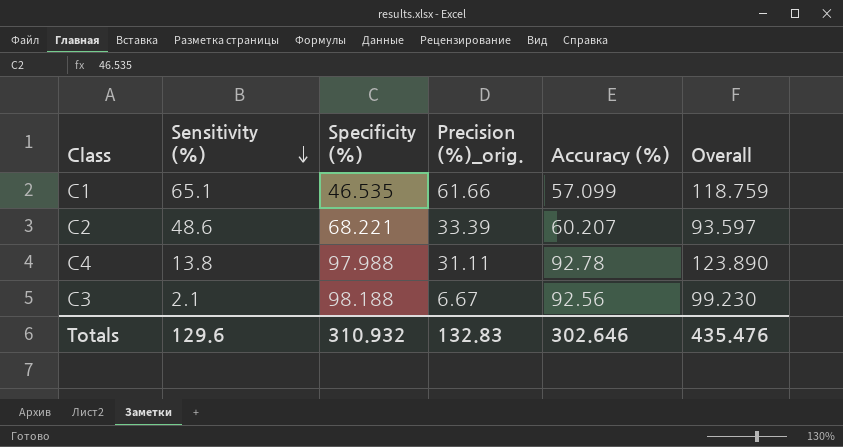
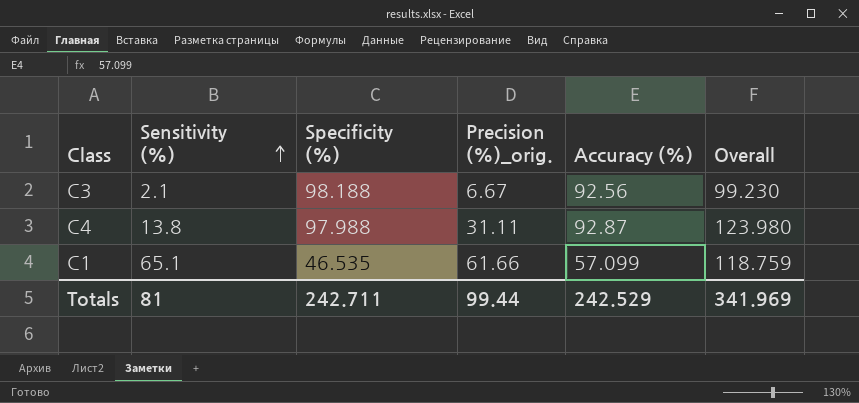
row order: Sensitivity (%) descending -> Sensitivity (%) ascending
row C2: 48.6 | 68.221 | 33.39 | 60.207 | 93.597 -> none
C4 | Accuracy (%): 92.78 -> 92.87
C4 | Overall: 123.890 -> 123.980
Totals | Sensitivity (%): 129.6 -> 81
Totals | Specificity (%): 310.932 -> 242.711
Totals | Precision (%)_orig.: 132.83 -> 99.44
Totals | Accuracy (%): 302.646 -> 242.529
Totals | Overall: 435.476 -> 341.969

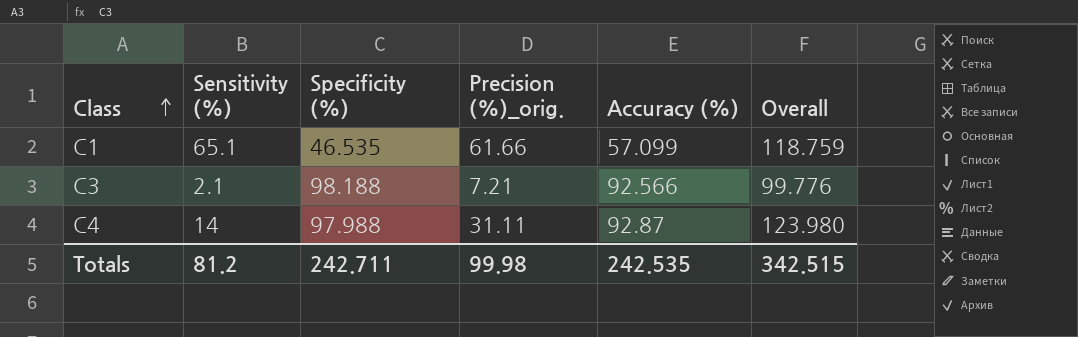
row order: Sensitivity (%) ascending -> Class ascending
C3 | Precision (%)_orig.: 6.67 -> 7.21
C3 | Accuracy (%): 92.56 -> 92.566
C3 | Overall: 99.230 -> 99.776
C4 | Sensitivity (%): 13.8 -> 14
Totals | Sensitivity (%): 81 -> 81.2
Totals | Precision (%)_orig.: 99.44 -> 99.98
Totals | Accuracy (%): 242.529 -> 242.535
Totals | Overall: 341.969 -> 342.515

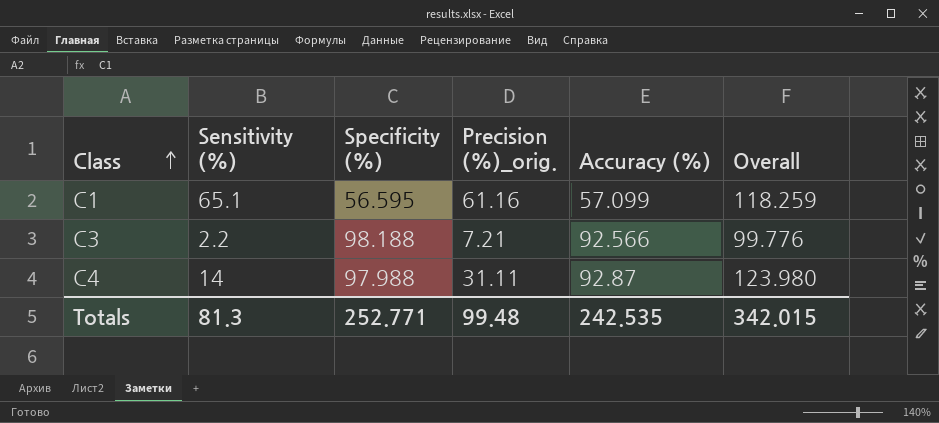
C1 | Specificity (%): 46.535 -> 56.595
C1 | Precision (%)_orig.: 61.66 -> 61.16
C1 | Overall: 118.759 -> 118.259
C3 | Sensitivity (%): 2.1 -> 2.2
Totals | Sensitivity (%): 81.2 -> 81.3
Totals | Specificity (%): 242.711 -> 252.771
Totals | Precision (%)_orig.: 99.98 -> 99.48
Totals | Overall: 342.515 -> 342.015

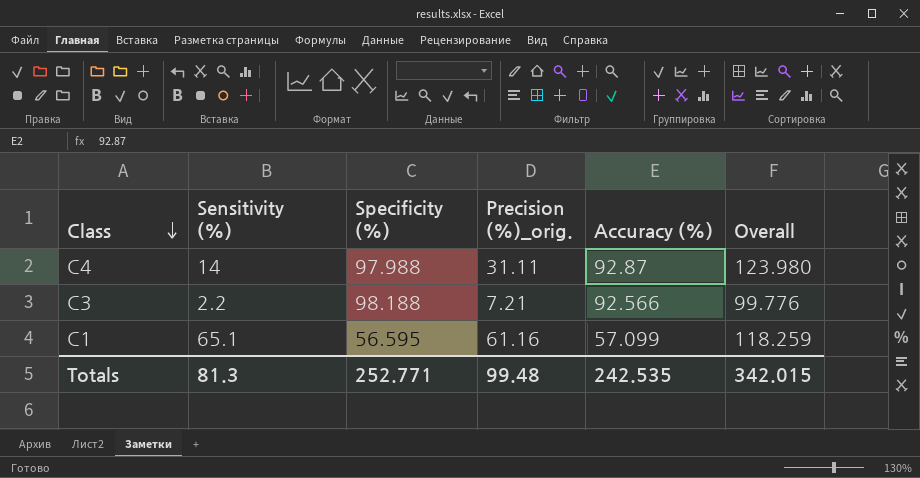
row order: Class ascending -> Class descending

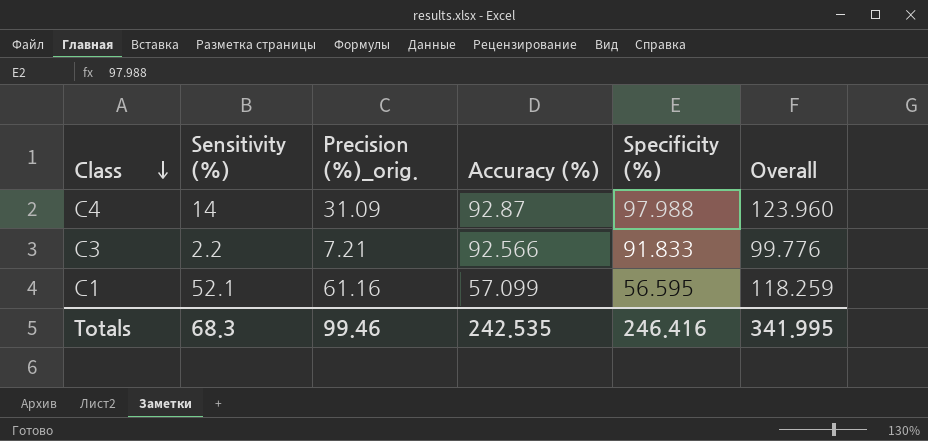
column Specificity (%) | position: 3 -> 5
C4 | Precision (%)_orig.: 31.11 -> 31.09
C4 | Overall: 123.980 -> 123.960
C3 | Specificity (%): 98.188 -> 91.833
C1 | Sensitivity (%): 65.1 -> 52.1
Totals | Sensitivity (%): 81.3 -> 68.3
Totals | Precision (%)_orig.: 99.48 -> 99.46
Totals | Specificity (%): 252.771 -> 246.416
Totals | Overall: 342.015 -> 341.995

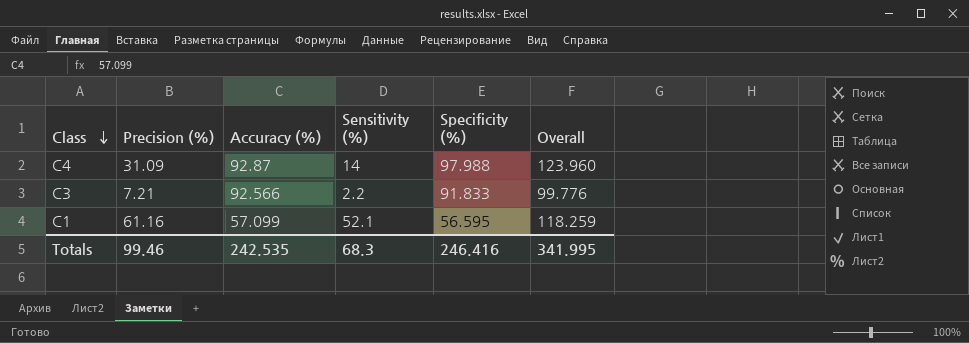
column name: Precision (%)_orig. -> Precision (%)
column Sensitivity (%) | position: 2 -> 4

